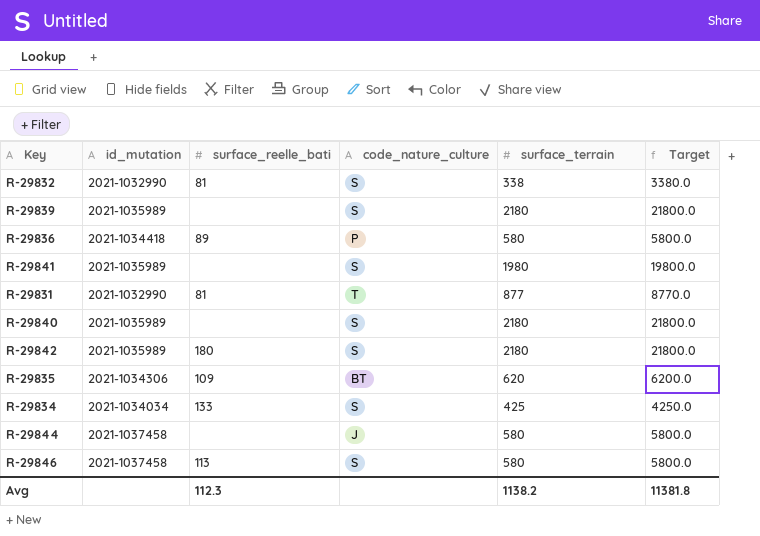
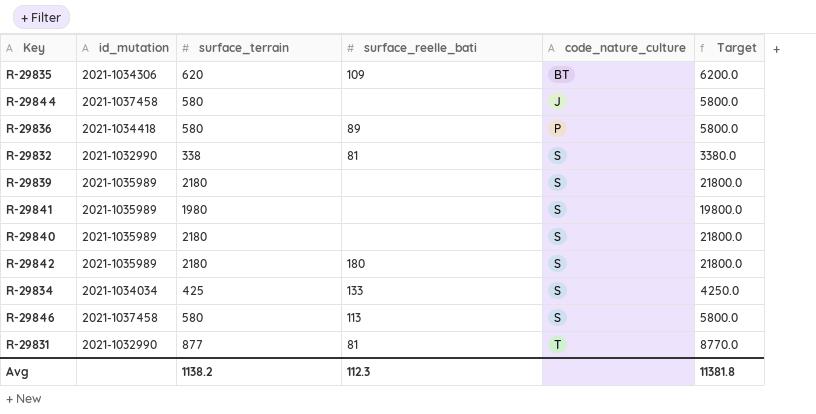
row order: none -> code_nature_culture ascending
column surface_terrain | position: 5 -> 3

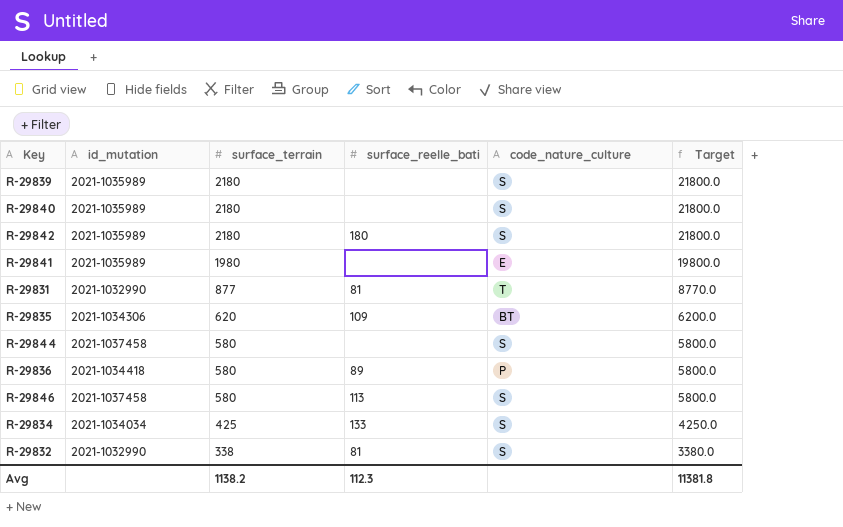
row order: code_nature_culture ascending -> surface_terrain descending
R-29841 | code_nature_culture: S -> E
R-29844 | code_nature_culture: J -> S

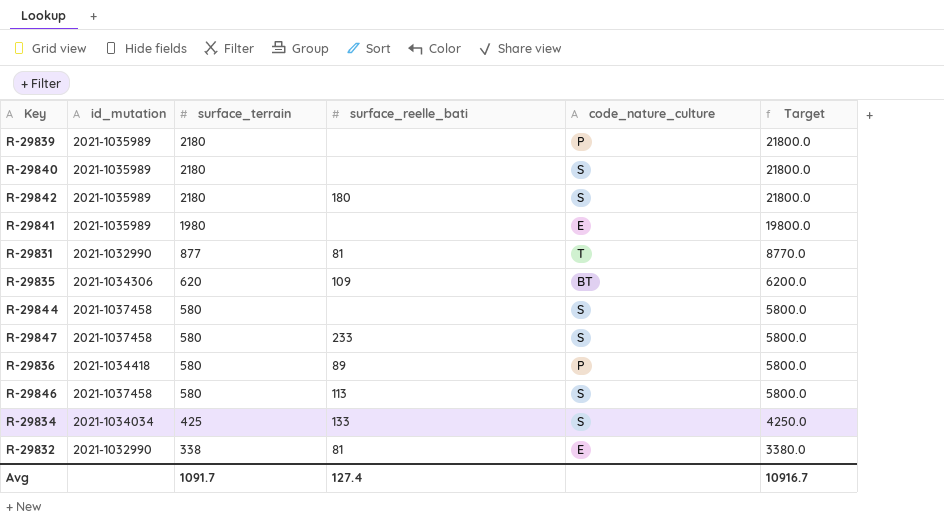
R-29839 | code_nature_culture: S -> P
row R-29847: none -> 2021-1037458 | 580 | 233 | S | 5800.0
R-29832 | code_nature_culture: S -> E
Avg | surface_terrain: 1138.2 -> 1091.7
Avg | surface_reelle_bati: 112.3 -> 127.4
Avg | Target: 11381.8 -> 10916.7

